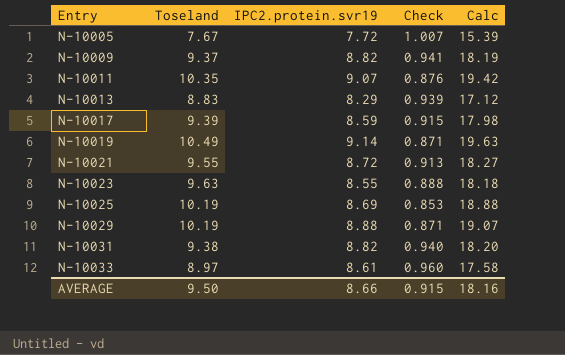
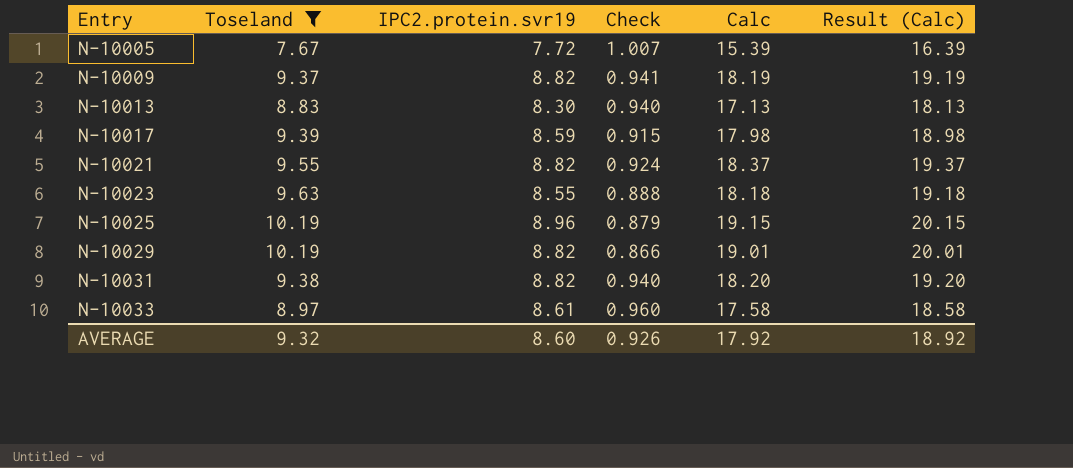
filter: none -> Toseland <= 10.19
column Result (Calc) | formula: none -> [Calc] + 1
N-10013 | IPC2.protein.svr19: 8.29 -> 8.30
N-10013 | Check: 0.939 -> 0.940
N-10013 | Calc: 17.12 -> 17.13
N-10021 | IPC2.protein.svr19: 8.72 -> 8.82
N-10021 | Check: 0.913 -> 0.924
N-10021 | Calc: 18.27 -> 18.37
N-10025 | IPC2.protein.svr19: 8.69 -> 8.96
N-10025 | Check: 0.853 -> 0.879
N-10025 | Calc: 18.88 -> 19.15
N-10029 | IPC2.protein.svr19: 8.88 -> 8.82
N-10029 | Check: 0.871 -> 0.866
N-10029 | Calc: 19.07 -> 19.01
AVERAGE | Toseland: 9.50 -> 9.32
AVERAGE | IPC2.protein.svr19: 8.66 -> 8.60
AVERAGE | Check: 0.915 -> 0.926
AVERAGE | Calc: 18.16 -> 17.92

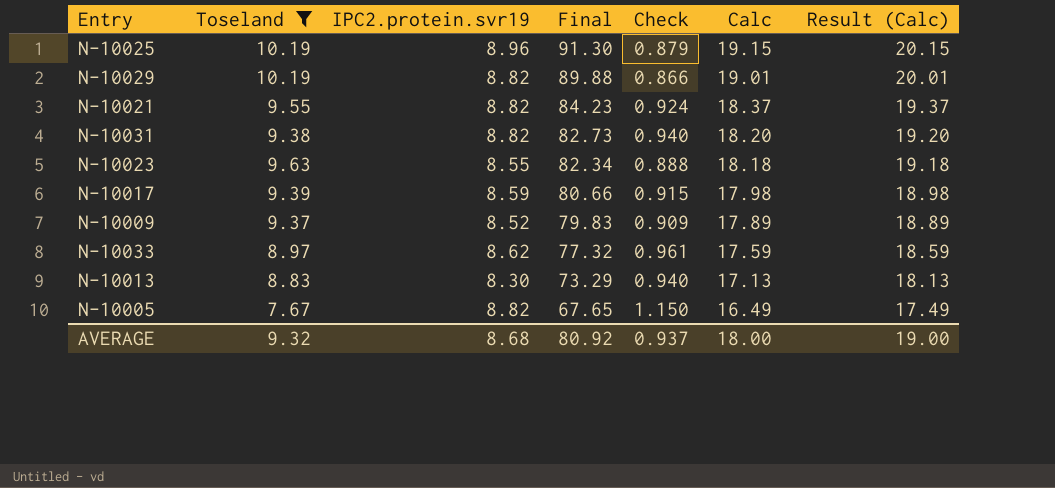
row order: Entry ascending -> Final descending
column Final | formula: none -> [Toseland] * [IPC2.protein.svr19]
N-10009 | IPC2.protein.svr19: 8.82 -> 8.52
N-10009 | Check: 0.941 -> 0.909
N-10009 | Calc: 18.19 -> 17.89
N-10009 | Result (Calc): 19.19 -> 18.89
N-10033 | IPC2.protein.svr19: 8.61 -> 8.62
N-10033 | Check: 0.960 -> 0.961
N-10033 | Calc: 17.58 -> 17.59
N-10033 | Result (Calc): 18.58 -> 18.59
N-10005 | IPC2.protein.svr19: 7.72 -> 8.82
N-10005 | Check: 1.007 -> 1.150
N-10005 | Calc: 15.39 -> 16.49
N-10005 | Result (Calc): 16.39 -> 17.49
AVERAGE | IPC2.protein.svr19: 8.60 -> 8.68
AVERAGE | Check: 0.926 -> 0.937
AVERAGE | Calc: 17.92 -> 18.00
AVERAGE | Result (Calc): 18.92 -> 19.00

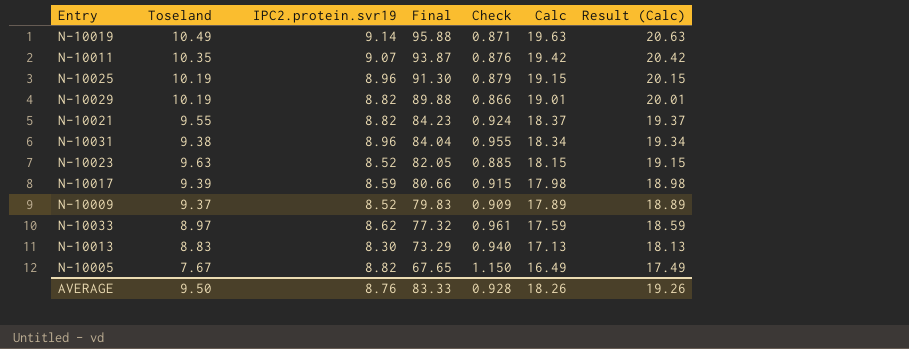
filter: Toseland <= 10.19 -> none
N-10031 | IPC2.protein.svr19: 8.82 -> 8.96
N-10031 | Final: 82.73 -> 84.04
N-10031 | Check: 0.940 -> 0.955
N-10031 | Calc: 18.20 -> 18.34
N-10031 | Result (Calc): 19.20 -> 19.34
N-10023 | IPC2.protein.svr19: 8.55 -> 8.52
N-10023 | Final: 82.34 -> 82.05
N-10023 | Check: 0.888 -> 0.885
N-10023 | Calc: 18.18 -> 18.15
N-10023 | Result (Calc): 19.18 -> 19.15
AVERAGE | Toseland: 9.32 -> 9.50
AVERAGE | IPC2.protein.svr19: 8.68 -> 8.76
AVERAGE | Final: 80.92 -> 83.33
AVERAGE | Check: 0.937 -> 0.928
AVERAGE | Calc: 18.00 -> 18.26
AVERAGE | Result (Calc): 19.00 -> 19.26

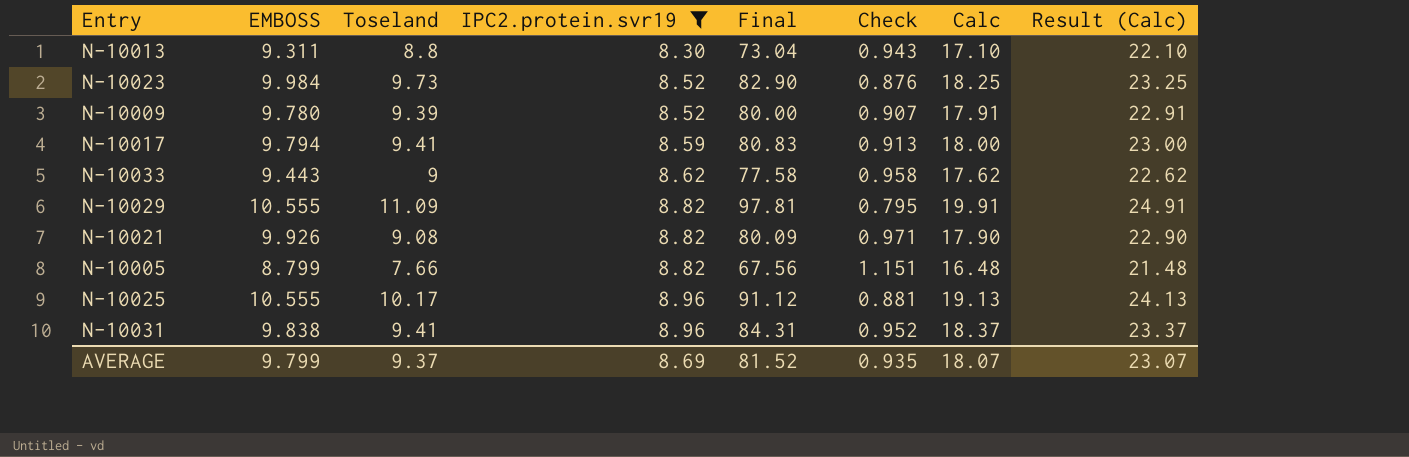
filter: none -> IPC2.protein.svr19 <= 8.96
row order: Final descending -> IPC2.protein.svr19 ascending
column EMBOSS | position: none -> 2
column Result (Calc) | formula: [Calc] + 1 -> [Calc] + 5
N-10013 | Toseland: 8.83 -> 8.8
N-10013 | Final: 73.29 -> 73.04
N-10013 | Check: 0.940 -> 0.943
N-10013 | Calc: 17.13 -> 17.10
N-10023 | Toseland: 9.63 -> 9.73
N-10023 | Final: 82.05 -> 82.90
N-10023 | Check: 0.885 -> 0.876
N-10023 | Calc: 18.15 -> 18.25
N-10009 | Toseland: 9.37 -> 9.39
N-10009 | Final: 79.83 -> 80.00
N-10009 | Check: 0.909 -> 0.907
N-10009 | Calc: 17.89 -> 17.91
N-10017 | Toseland: 9.39 -> 9.41
N-10017 | Final: 80.66 -> 80.83
N-10017 | Check: 0.915 -> 0.913
N-10017 | Calc: 17.98 -> 18.00
N-10033 | Toseland: 8.97 -> 9
N-10033 | Final: 77.32 -> 77.58
N-10033 | Check: 0.961 -> 0.958
N-10033 | Calc: 17.59 -> 17.62
N-10029 | Toseland: 10.19 -> 11.09
N-10029 | Final: 89.88 -> 97.81
N-10029 | Check: 0.866 -> 0.795
N-10029 | Calc: 19.01 -> 19.91
N-10021 | Toseland: 9.55 -> 9.08
N-10021 | Final: 84.23 -> 80.09
N-10021 | Check: 0.924 -> 0.971
N-10021 | Calc: 18.37 -> 17.90
N-10005 | Toseland: 7.67 -> 7.66
N-10005 | Final: 67.65 -> 67.56
N-10005 | Check: 1.150 -> 1.151
N-10005 | Calc: 16.49 -> 16.48
N-10025 | Toseland: 10.19 -> 10.17
N-10025 | Final: 91.30 -> 91.12
N-10025 | Check: 0.879 -> 0.881
N-10025 | Calc: 19.15 -> 19.13
N-10031 | Toseland: 9.38 -> 9.41
N-10031 | Final: 84.04 -> 84.31
N-10031 | Check: 0.955 -> 0.952
N-10031 | Calc: 18.34 -> 18.37
AVERAGE | Toseland: 9.50 -> 9.37
AVERAGE | IPC2.protein.svr19: 8.76 -> 8.69
AVERAGE | Final: 83.33 -> 81.52
AVERAGE | Check: 0.928 -> 0.935
AVERAGE | Calc: 18.26 -> 18.07
AVERAGE | Result (Calc): 19.26 -> 23.07

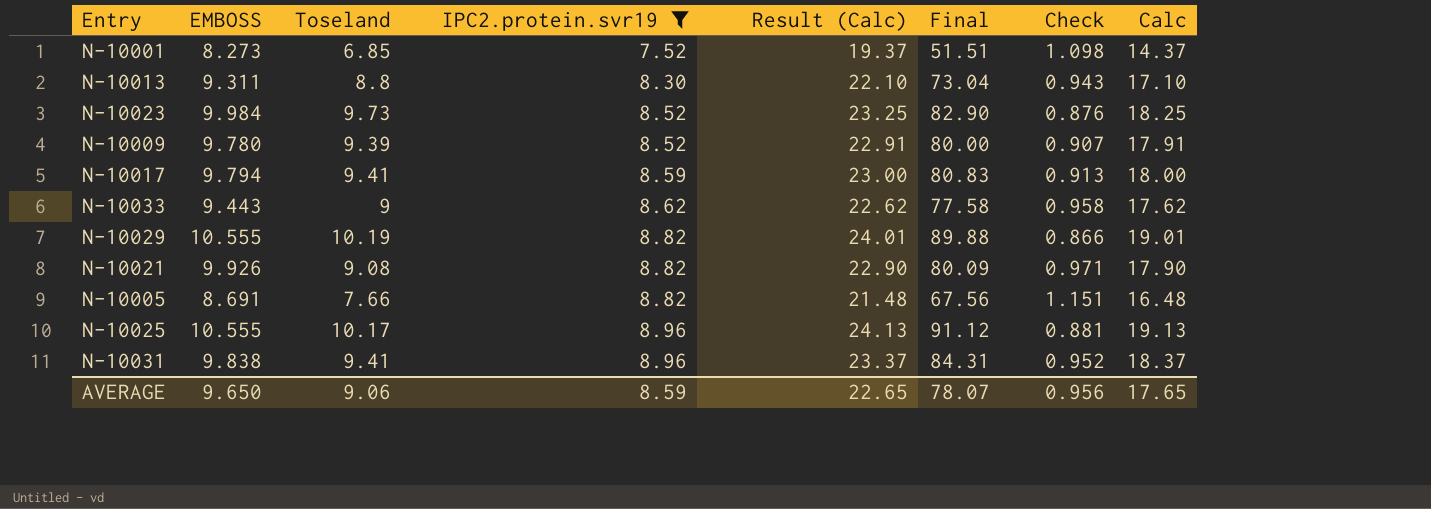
column Result (Calc) | position: 8 -> 5
row N-10001: none -> 8.273 | 6.85 | 7.52 | 19.37 | 51.51 | 1.098 | 14.37
N-10029 | Toseland: 11.09 -> 10.19
N-10029 | Result (Calc): 24.91 -> 24.01
N-10029 | Final: 97.81 -> 89.88
N-10029 | Check: 0.795 -> 0.866
N-10029 | Calc: 19.91 -> 19.01
N-10005 | EMBOSS: 8.799 -> 8.691
AVERAGE | EMBOSS: 9.799 -> 9.650
AVERAGE | Toseland: 9.37 -> 9.06
AVERAGE | IPC2.protein.svr19: 8.69 -> 8.59
AVERAGE | Result (Calc): 23.07 -> 22.65
AVERAGE | Final: 81.52 -> 78.07
AVERAGE | Check: 0.935 -> 0.956
AVERAGE | Calc: 18.07 -> 17.65

